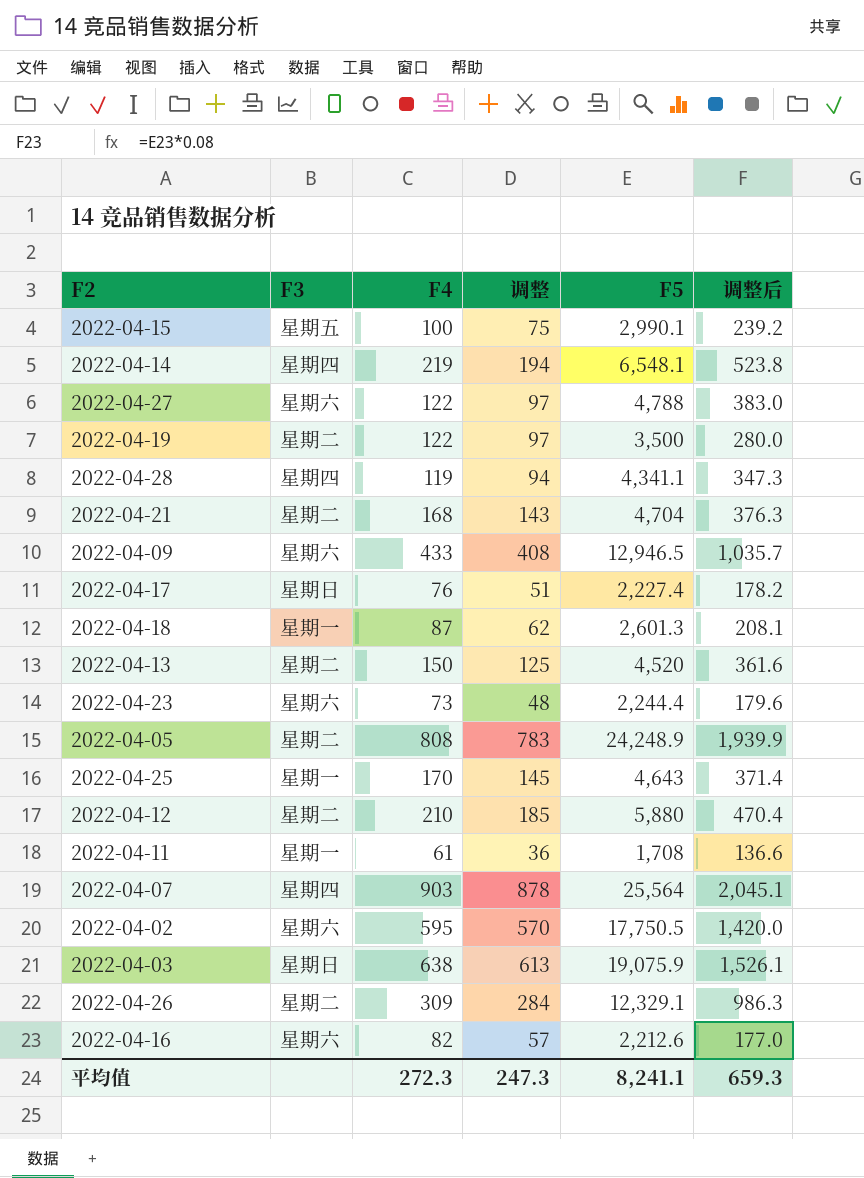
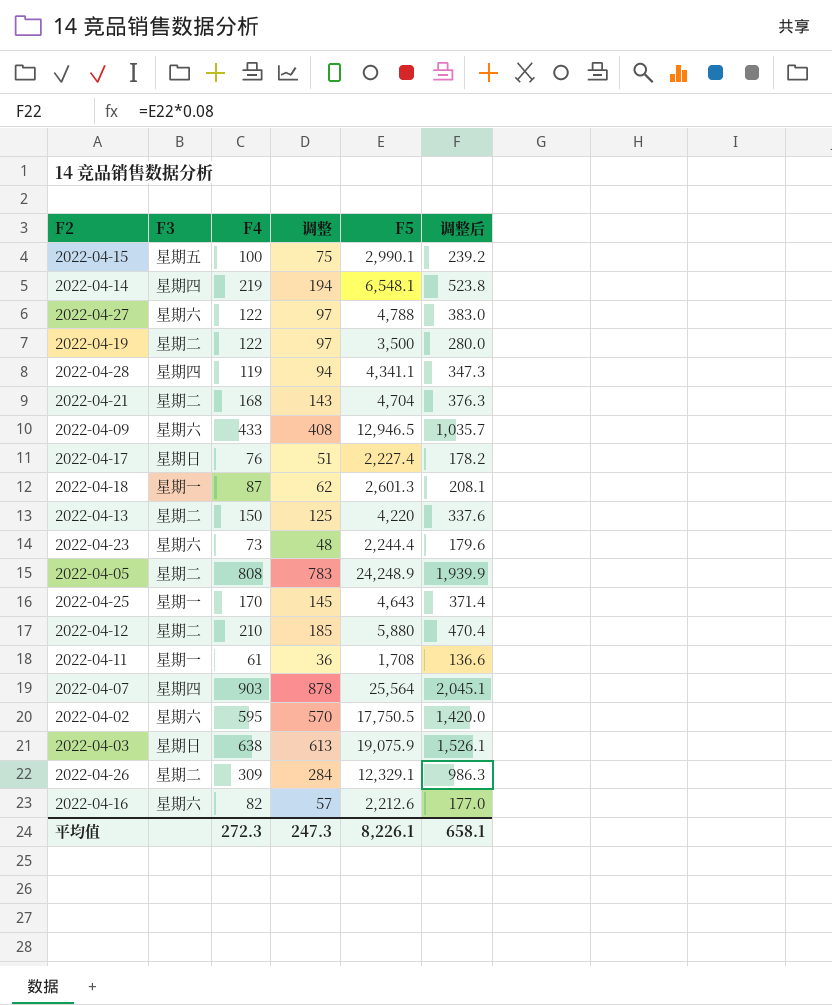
2022-04-13 | F5: 4,520 -> 4,220
2022-04-13 | 调整后: 361.6 -> 337.6
平均值 | F5: 8,241.1 -> 8,226.1
平均值 | 调整后: 659.3 -> 658.1

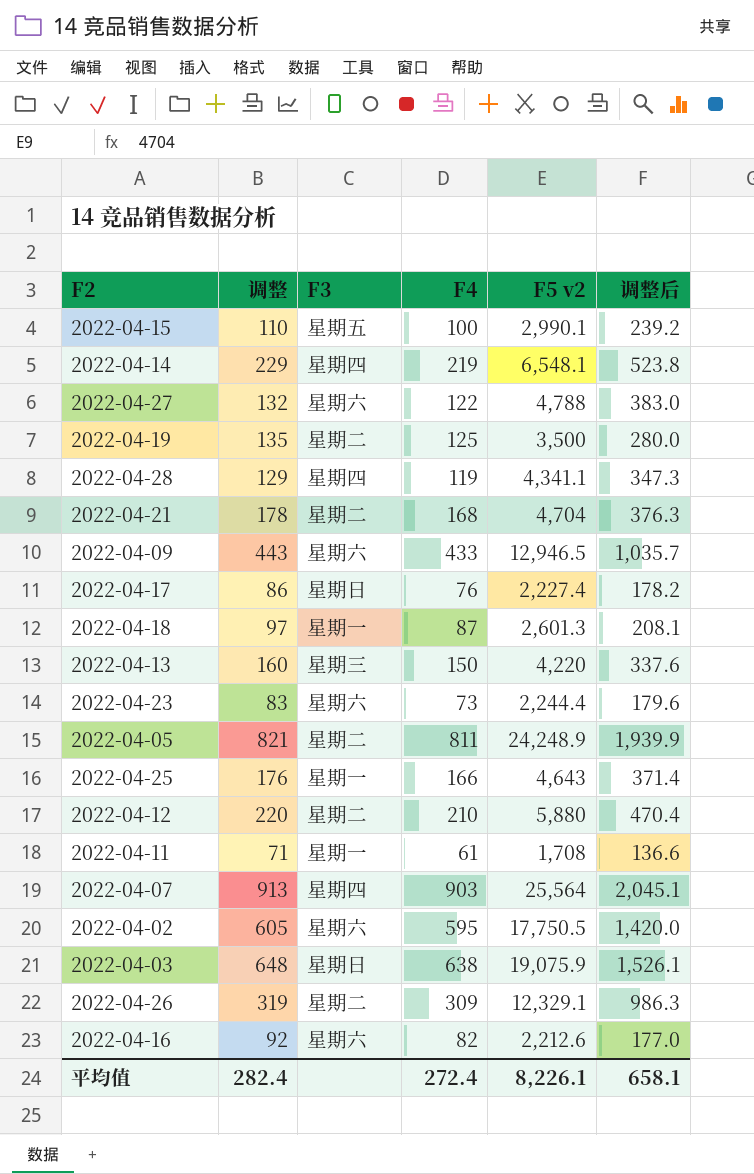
column 调整 | formula: [F4] - 25 -> [F4] + 10
column 调整 | position: 4 -> 2
column name: F5 -> F5 v2
2022-04-19 | F4: 122 -> 125
2022-04-13 | F3: 星期二 -> 星期三
2022-04-05 | F4: 808 -> 811
2022-04-25 | F4: 170 -> 166
平均值 | 调整: 247.3 -> 282.4
平均值 | F4: 272.3 -> 272.4

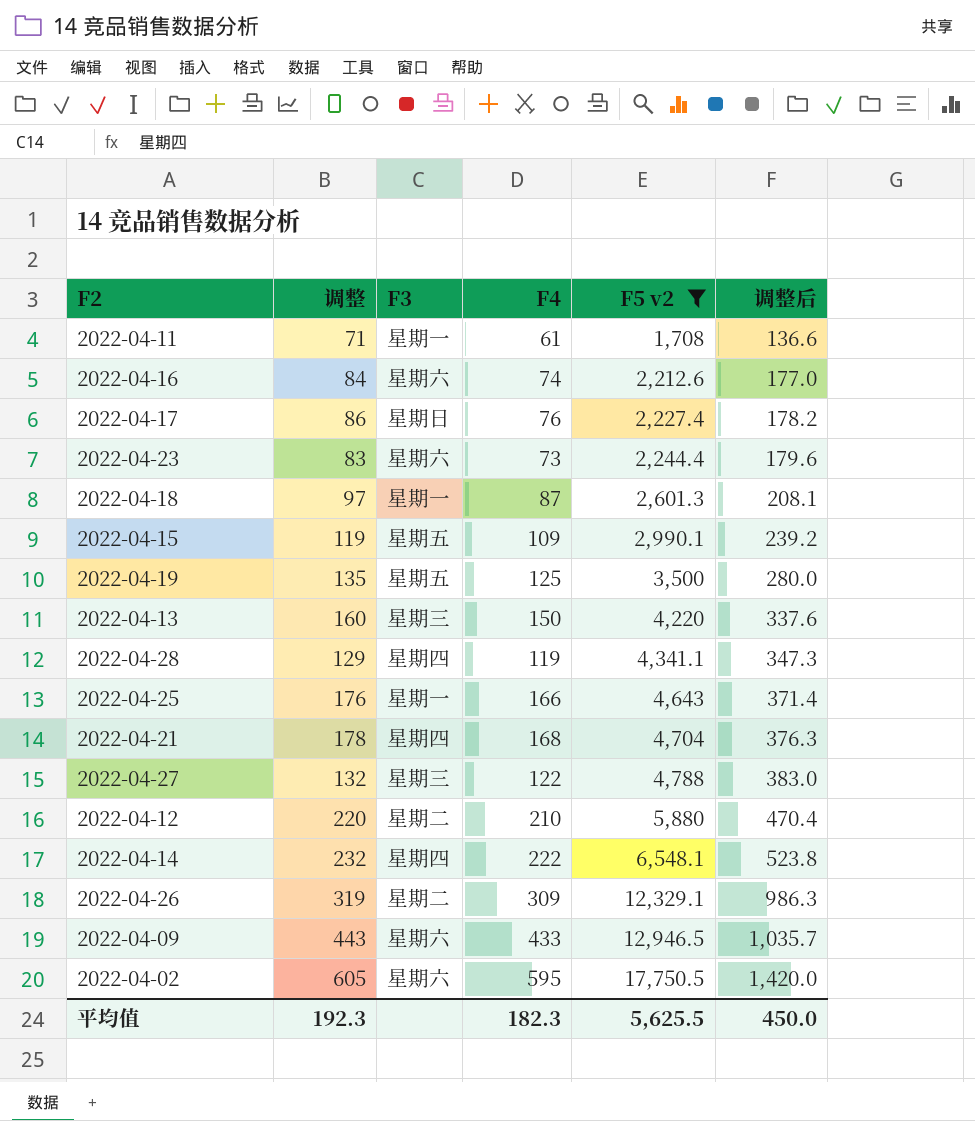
filter: none -> F5 v2 <= 17,750.5
row order: none -> F5 v2 ascending
2022-04-16 | 调整: 92 -> 84
2022-04-16 | F4: 82 -> 74
2022-04-15 | 调整: 110 -> 119
2022-04-15 | F4: 100 -> 109
2022-04-19 | F3: 星期二 -> 星期五
2022-04-21 | F3: 星期二 -> 星期四
2022-04-27 | F3: 星期六 -> 星期三
2022-04-14 | 调整: 229 -> 232
2022-04-14 | F4: 219 -> 222
平均值 | 调整: 282.4 -> 192.3
平均值 | F4: 272.4 -> 182.3
平均值 | F5 v2: 8,226.1 -> 5,625.5
平均值 | 调整后: 658.1 -> 450.0

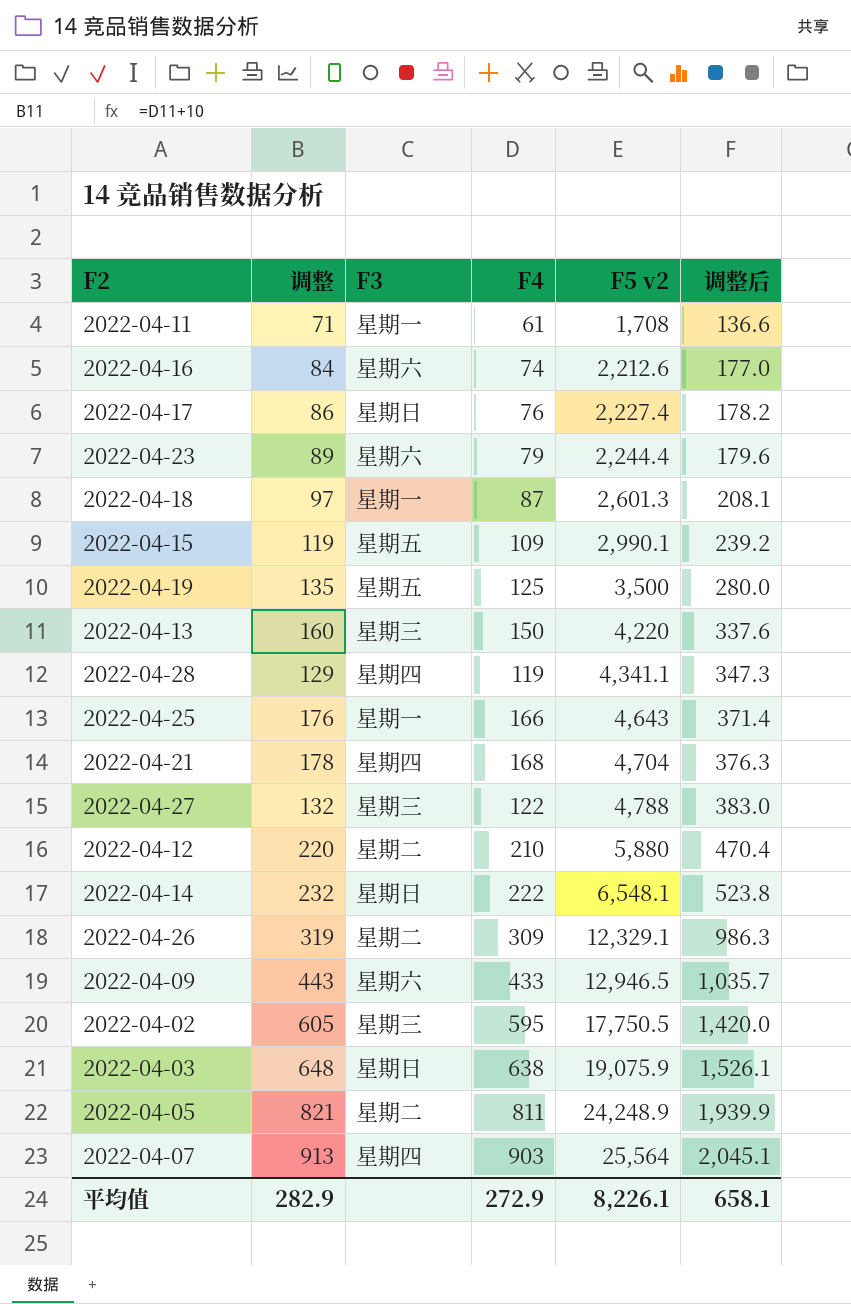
filter: F5 v2 <= 17,750.5 -> none
2022-04-23 | 调整: 83 -> 89
2022-04-23 | F4: 73 -> 79
2022-04-14 | F3: 星期四 -> 星期日
2022-04-02 | F3: 星期六 -> 星期三
平均值 | 调整: 192.3 -> 282.9
平均值 | F4: 182.3 -> 272.9
平均值 | F5 v2: 5,625.5 -> 8,226.1
平均值 | 调整后: 450.0 -> 658.1

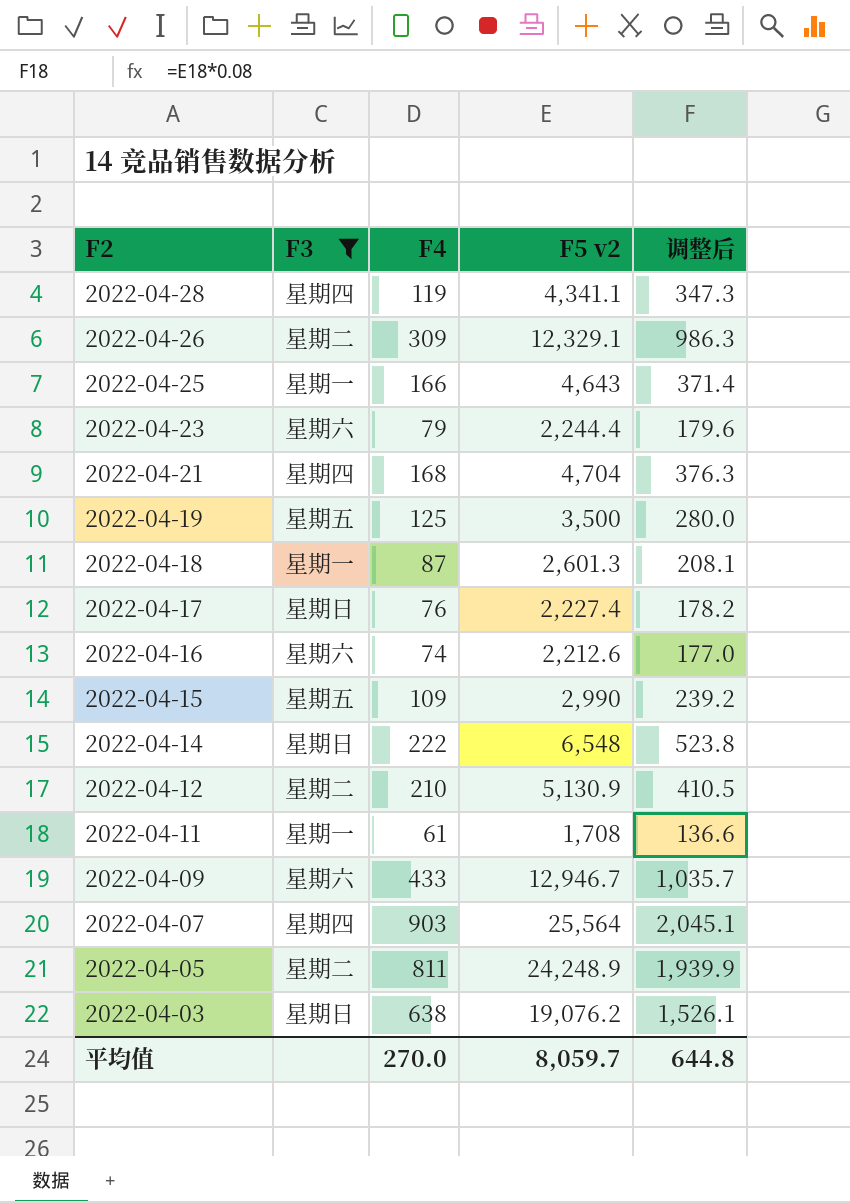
filter: none -> F3 != 星期三
row order: F5 v2 ascending -> F2 descending
column 调整 | formula: [F4] + 10 -> none
2022-04-15 | F5 v2: 2,990.1 -> 2,990
2022-04-14 | F5 v2: 6,548.1 -> 6,548
2022-04-12 | F5 v2: 5,880 -> 5,130.9
2022-04-12 | 调整后: 470.4 -> 410.5
2022-04-09 | F5 v2: 12,946.5 -> 12,946.7
2022-04-03 | F5 v2: 19,075.9 -> 19,076.2
平均值 | F4: 272.9 -> 270.0
平均值 | F5 v2: 8,226.1 -> 8,059.7
平均值 | 调整后: 658.1 -> 644.8

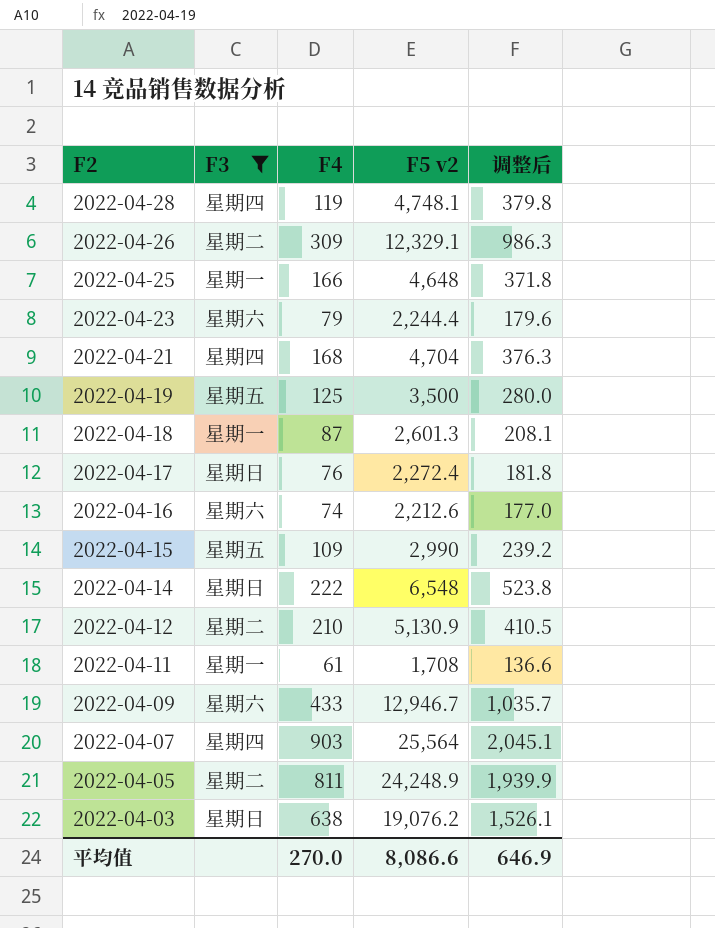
2022-04-28 | F5 v2: 4,341.1 -> 4,748.1
2022-04-28 | 调整后: 347.3 -> 379.8
2022-04-25 | F5 v2: 4,643 -> 4,648
2022-04-25 | 调整后: 371.4 -> 371.8
2022-04-17 | F5 v2: 2,227.4 -> 2,272.4
2022-04-17 | 调整后: 178.2 -> 181.8
平均值 | F5 v2: 8,059.7 -> 8,086.6
平均值 | 调整后: 644.8 -> 646.9

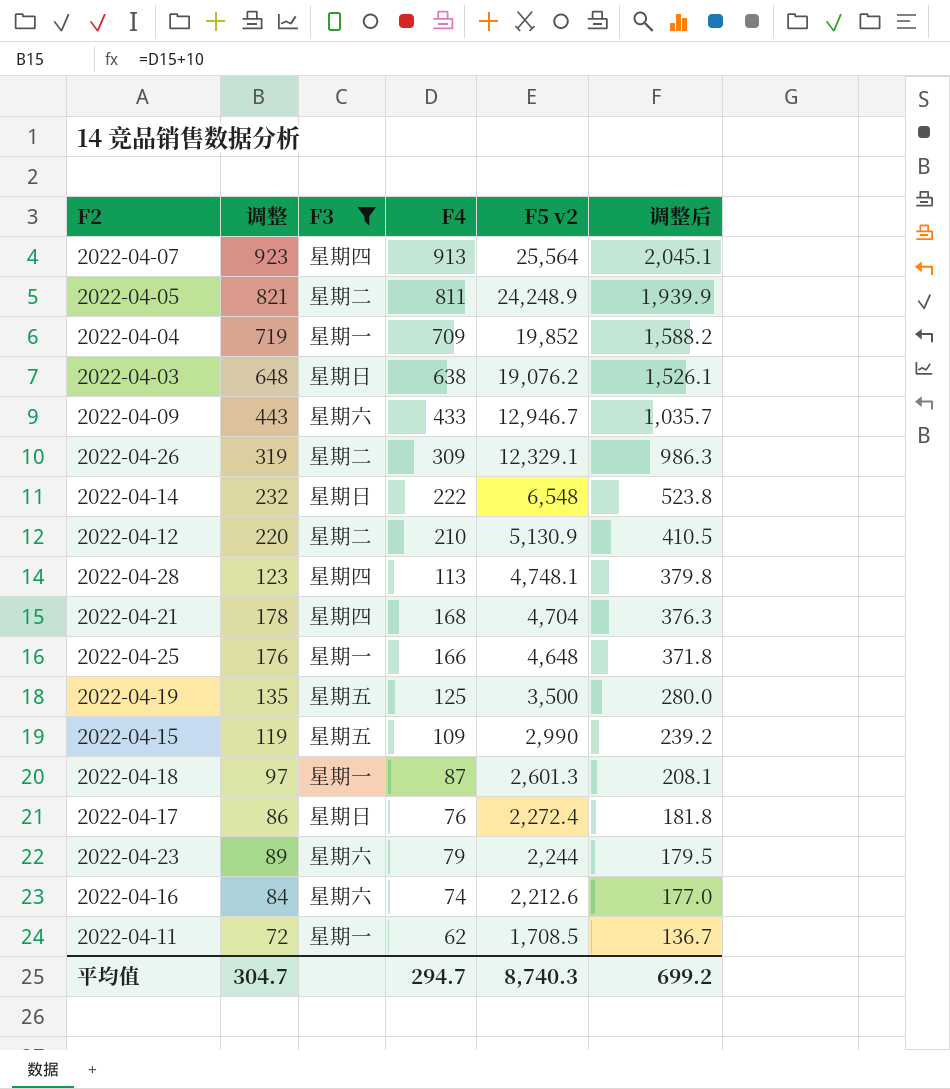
row order: F2 descending -> F5 v2 descending
column 调整 | formula: none -> [F4] + 10
2022-04-07 | F4: 903 -> 913
row 2022-04-04: none -> 719 | 星期一 | 709 | 19,852 | 1,588.2
2022-04-28 | F4: 119 -> 113
2022-04-23 | F5 v2: 2,244.4 -> 2,244
2022-04-23 | 调整后: 179.6 -> 179.5
2022-04-11 | F4: 61 -> 62
2022-04-11 | F5 v2: 1,708 -> 1,708.5
2022-04-11 | 调整后: 136.6 -> 136.7
平均值 | F4: 270.0 -> 294.7
平均值 | F5 v2: 8,086.6 -> 8,740.3
平均值 | 调整后: 646.9 -> 699.2

